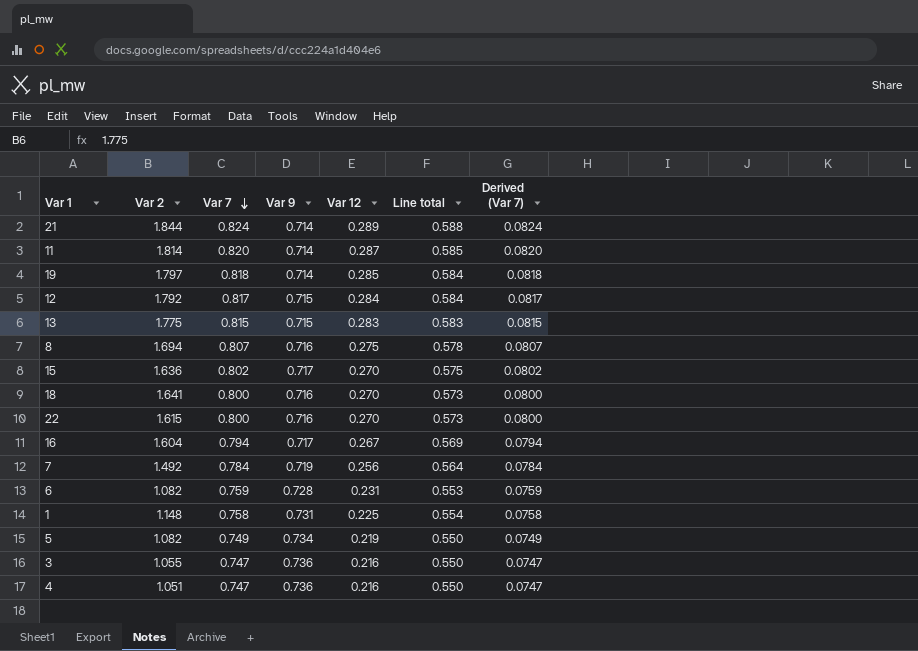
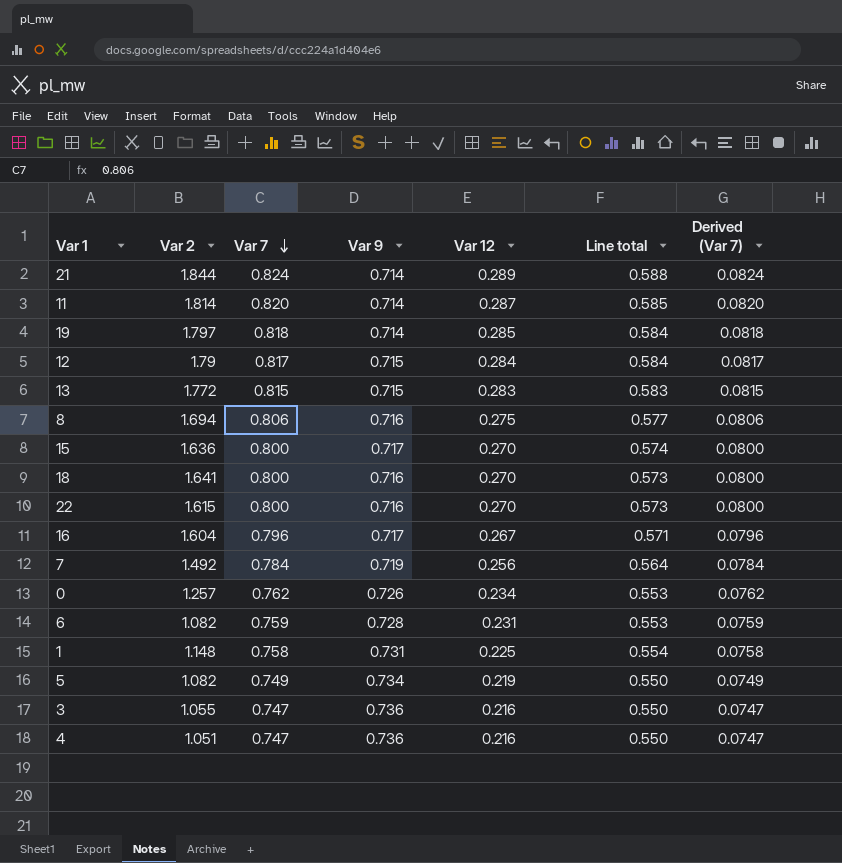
12 | Var 2: 1.792 -> 1.79
13 | Var 2: 1.775 -> 1.772
8 | Var 7: 0.807 -> 0.806
8 | Line total: 0.578 -> 0.577
8 | Derived (Var 7): 0.0807 -> 0.0806
15 | Var 7: 0.802 -> 0.800
15 | Line total: 0.575 -> 0.574
15 | Derived (Var 7): 0.0802 -> 0.0800
16 | Var 7: 0.794 -> 0.796
16 | Line total: 0.569 -> 0.571
16 | Derived (Var 7): 0.0794 -> 0.0796
row 0: none -> 1.257 | 0.762 | 0.726 | 0.234 | 0.553 | 0.0762

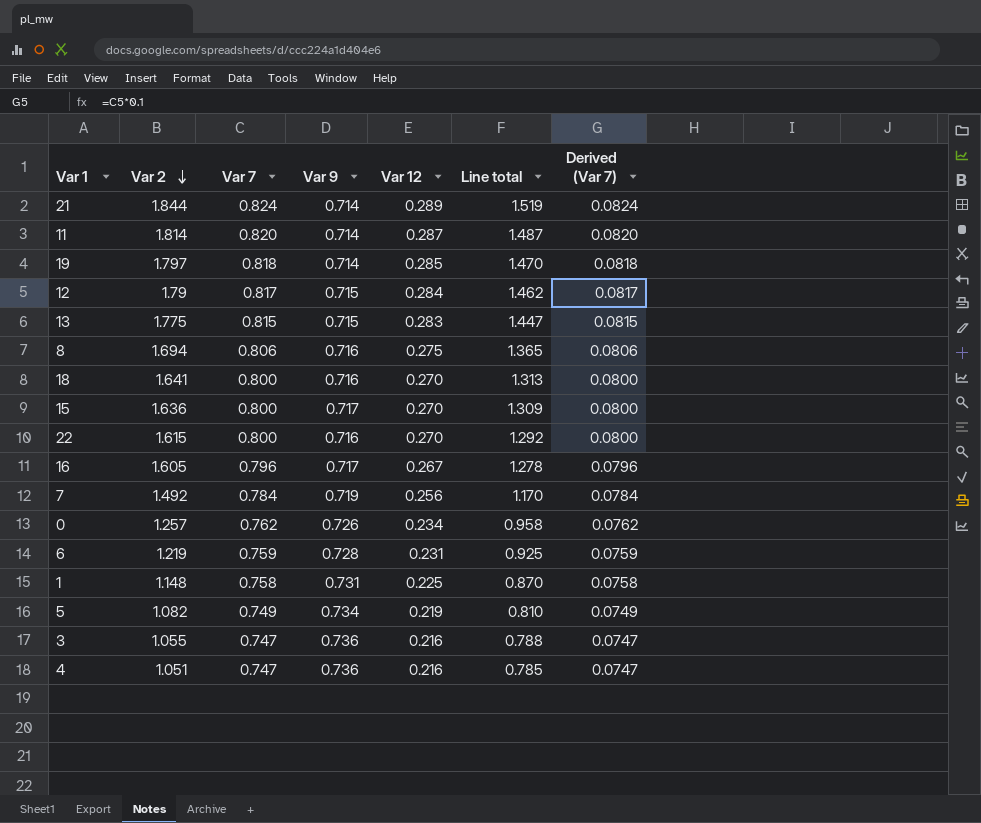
row order: Var 7 descending -> Var 2 descending
column Line total | formula: [Var 7] * [Var 9] -> [Var 2] * [Var 7]
13 | Var 2: 1.772 -> 1.775
16 | Var 2: 1.604 -> 1.605
6 | Var 2: 1.082 -> 1.219

